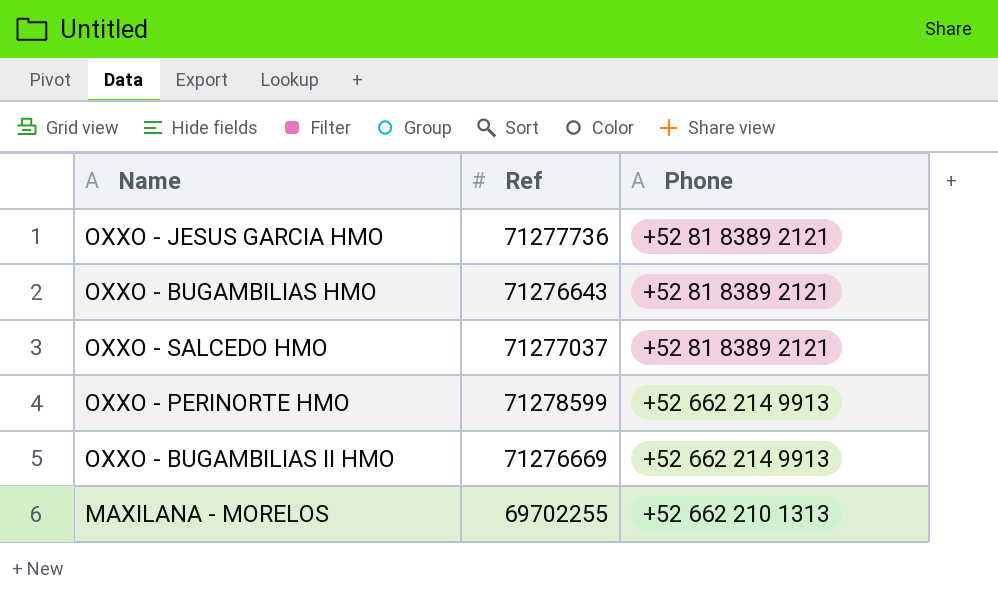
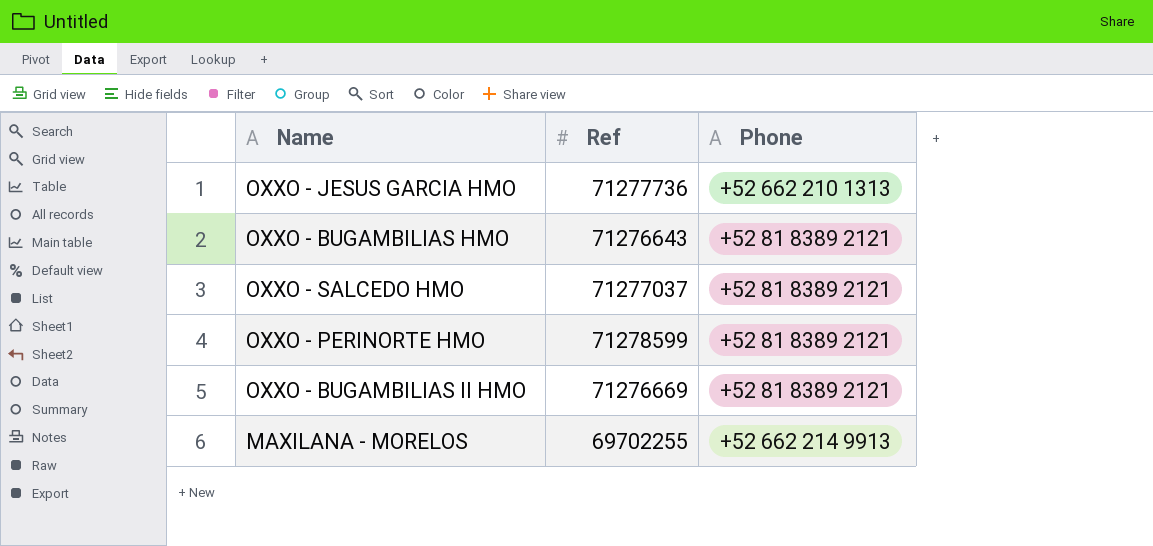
OXXO - JESUS GARCIA HMO | Phone: +52 81 8389 2121 -> +52 662 210 1313
OXXO - PERINORTE HMO | Phone: +52 662 214 9913 -> +52 81 8389 2121
OXXO - BUGAMBILIAS II HMO | Phone: +52 662 214 9913 -> +52 81 8389 2121
MAXILANA - MORELOS | Phone: +52 662 210 1313 -> +52 662 214 9913

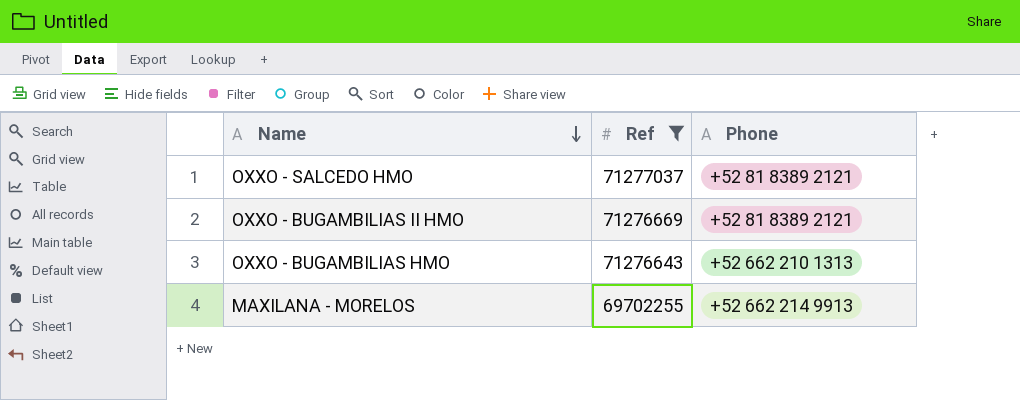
filter: none -> Ref <= 71277037
row order: none -> Name descending
OXXO - BUGAMBILIAS HMO | Phone: +52 81 8389 2121 -> +52 662 210 1313

